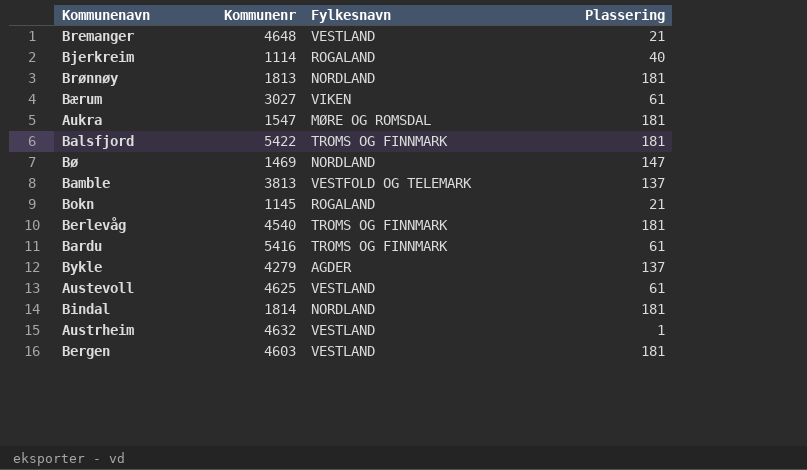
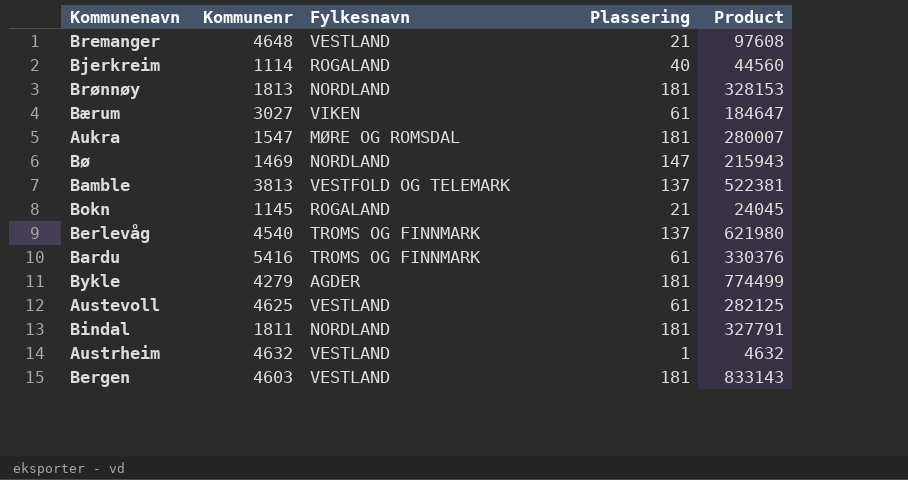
column Product | formula: none -> [Kommunenr] * [Plassering]
row Balsfjord: 5422 | TROMS OG FINNMARK | 181 -> none
Berlevåg | Plassering: 181 -> 137
Bykle | Plassering: 137 -> 181
Bindal | Kommunenr: 1814 -> 1811

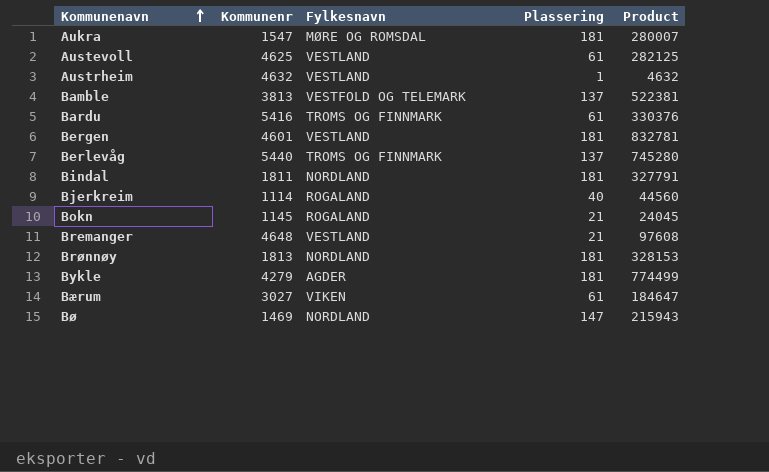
row order: none -> Kommunenavn ascending
Bergen | Kommunenr: 4603 -> 4601
Bergen | Product: 833143 -> 832781
Berlevåg | Kommunenr: 4540 -> 5440
Berlevåg | Product: 621980 -> 745280

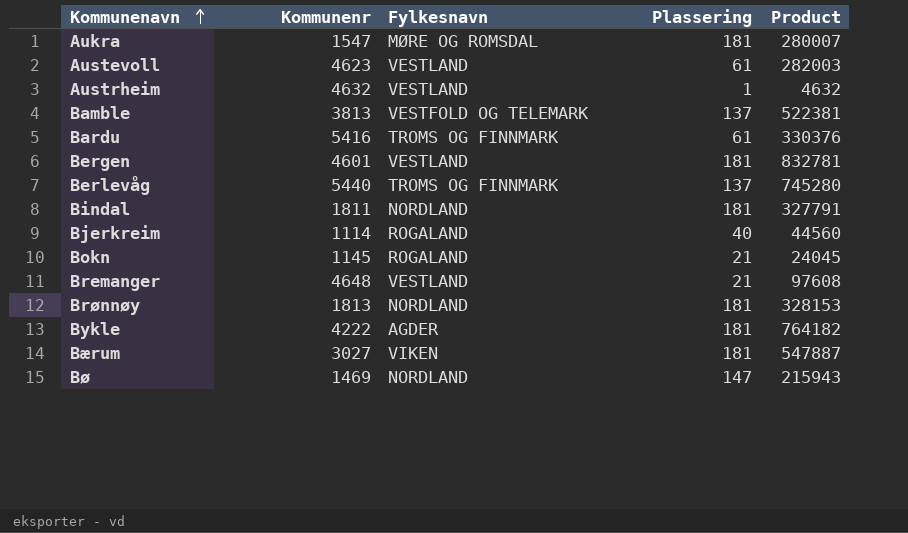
Austevoll | Kommunenr: 4625 -> 4623
Austevoll | Product: 282125 -> 282003
Bykle | Kommunenr: 4279 -> 4222
Bykle | Product: 774499 -> 764182
Bærum | Plassering: 61 -> 181
Bærum | Product: 184647 -> 547887

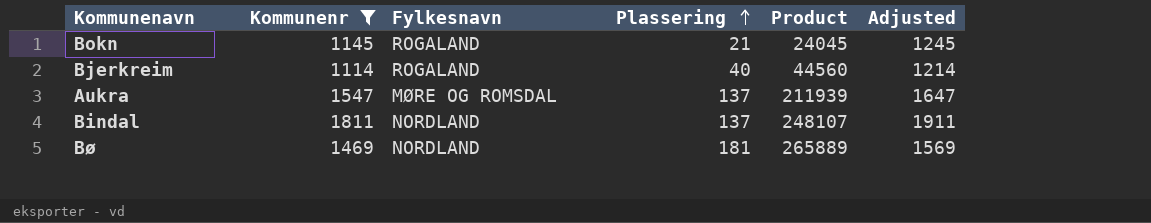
filter: none -> Kommunenr <= 1811
row order: Kommunenavn ascending -> Plassering ascending
column Adjusted | formula: none -> [Kommunenr] + 100
Aukra | Plassering: 181 -> 137
Aukra | Product: 280007 -> 211939
Bindal | Plassering: 181 -> 137
Bindal | Product: 327791 -> 248107
Bø | Plassering: 147 -> 181
Bø | Product: 215943 -> 265889

